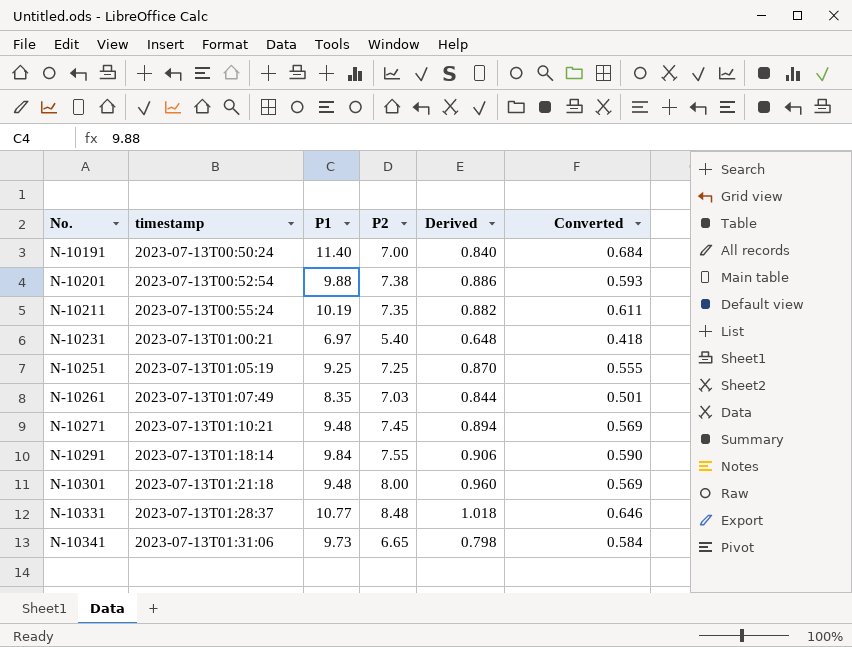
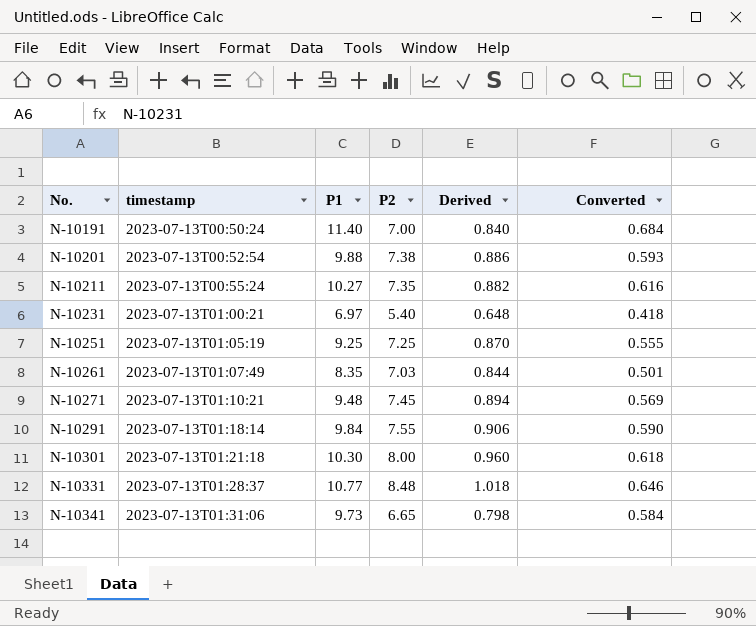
N-10211 | P1: 10.19 -> 10.27
N-10211 | Converted: 0.611 -> 0.616
N-10301 | P1: 9.48 -> 10.30
N-10301 | Converted: 0.569 -> 0.618

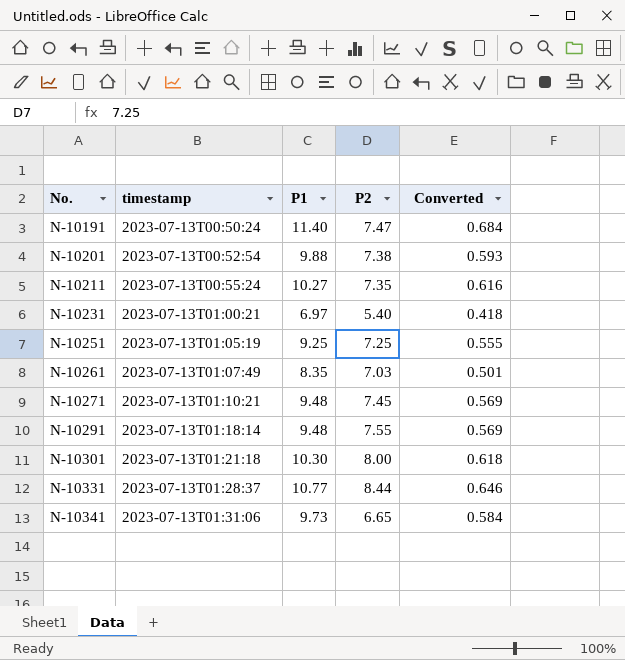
column Derived | formula: [P2] * 0.12 -> none
N-10191 | P2: 7.00 -> 7.47
N-10291 | P1: 9.84 -> 9.48
N-10291 | Converted: 0.590 -> 0.569
N-10331 | P2: 8.48 -> 8.44

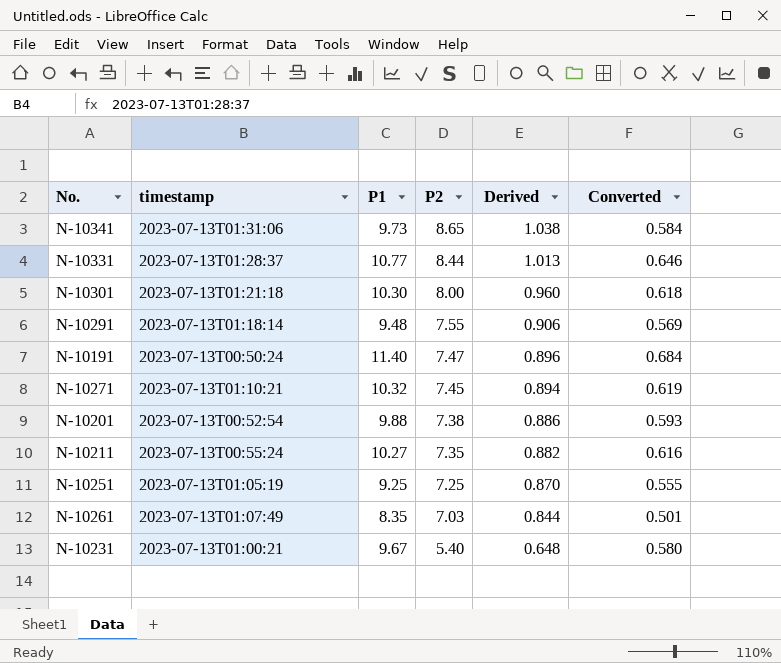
row order: No. ascending -> P2 descending
column Derived | formula: none -> [P2] * 0.12
N-10341 | P2: 6.65 -> 8.65
N-10271 | P1: 9.48 -> 10.32
N-10271 | Converted: 0.569 -> 0.619
N-10231 | P1: 6.97 -> 9.67
N-10231 | Converted: 0.418 -> 0.580

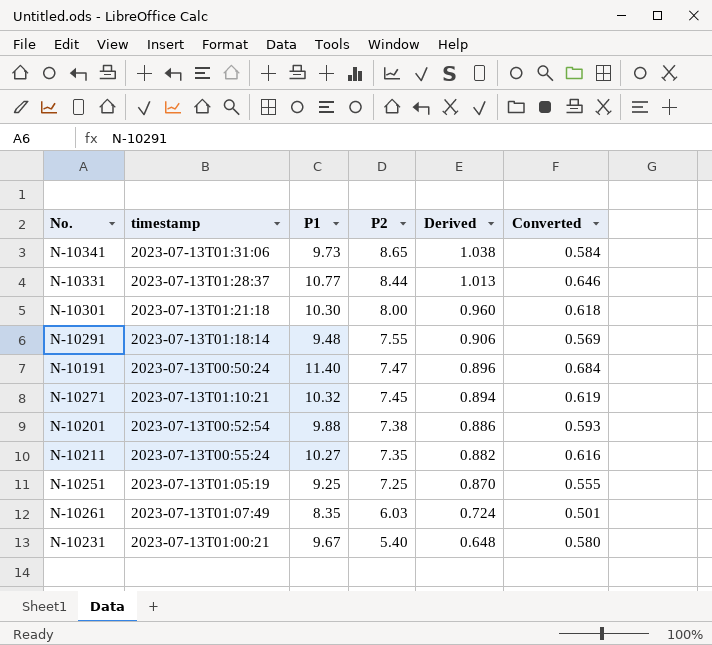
N-10261 | P2: 7.03 -> 6.03
N-10261 | Derived: 0.844 -> 0.724

